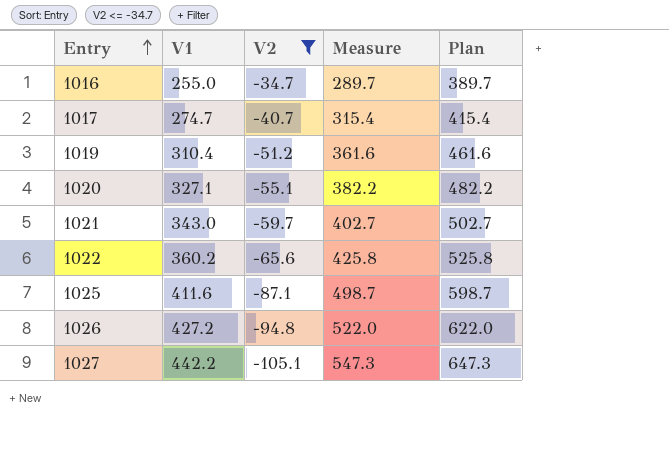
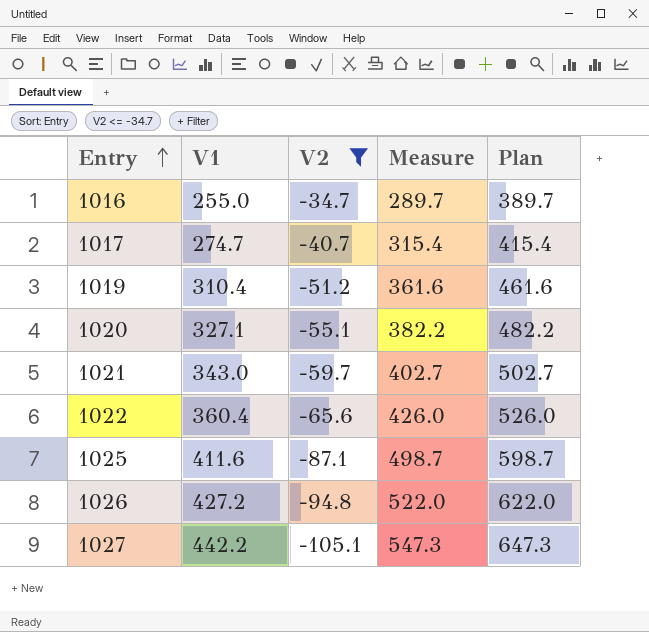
1022 | V1: 360.2 -> 360.4
1022 | Measure: 425.8 -> 426.0
1022 | Plan: 525.8 -> 526.0

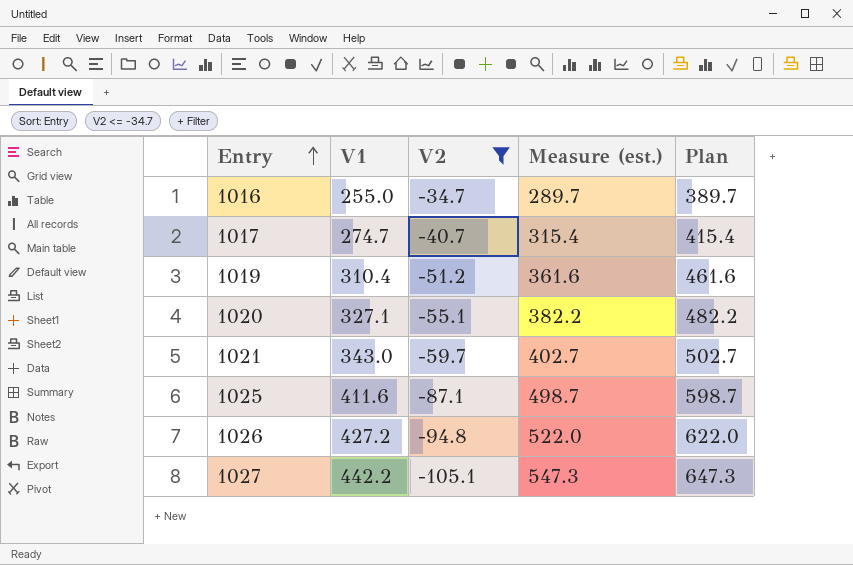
column name: Measure -> Measure (est.)
row 1022: 360.4 | -65.6 | 426.0 | 526.0 -> none

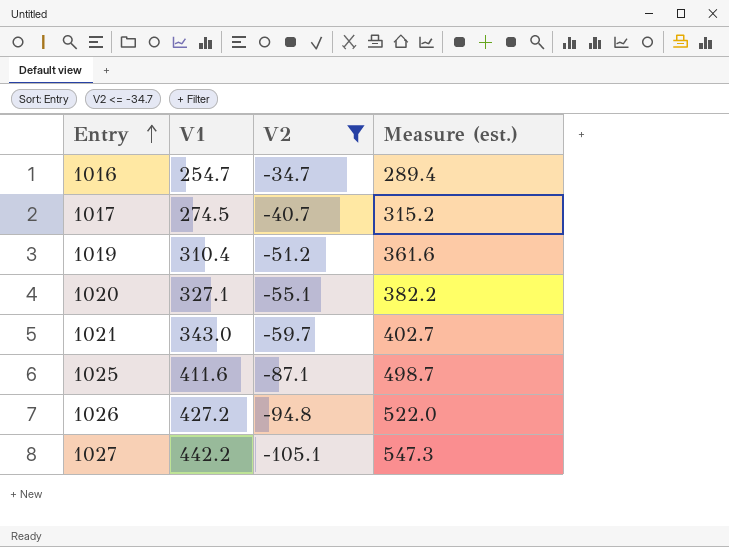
column Plan | formula: [Measure (est.)] + 100 -> none
1016 | V1: 255.0 -> 254.7
1016 | Measure (est.): 289.7 -> 289.4
1017 | V1: 274.7 -> 274.5
1017 | Measure (est.): 315.4 -> 315.2

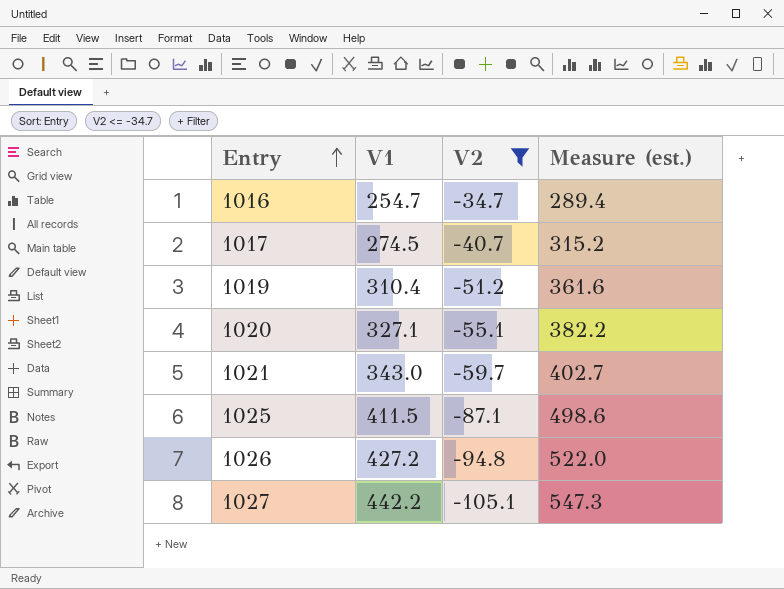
1025 | V1: 411.6 -> 411.5
1025 | Measure (est.): 498.7 -> 498.6

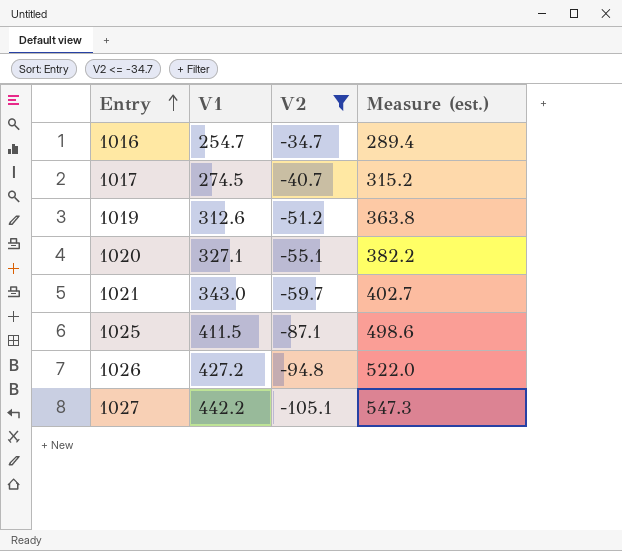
1019 | V1: 310.4 -> 312.6
1019 | Measure (est.): 361.6 -> 363.8

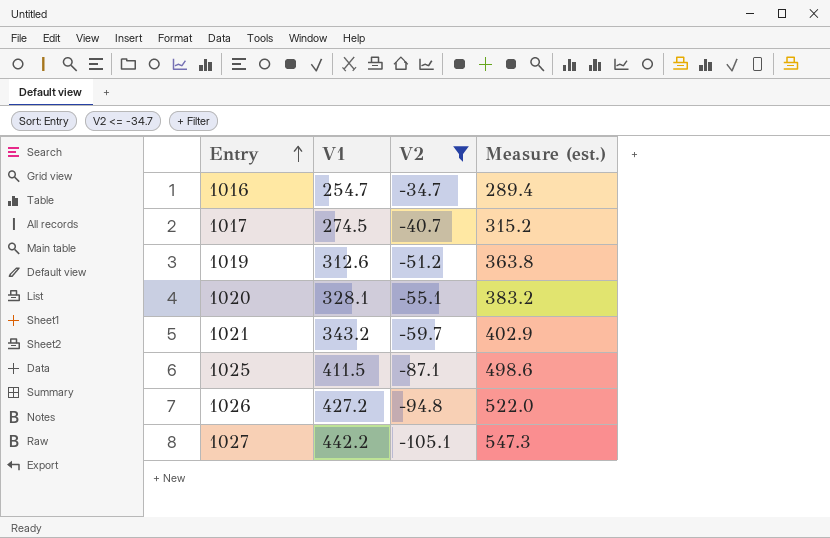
1020 | V1: 327.1 -> 328.1
1020 | Measure (est.): 382.2 -> 383.2
1021 | V1: 343.0 -> 343.2
1021 | Measure (est.): 402.7 -> 402.9

